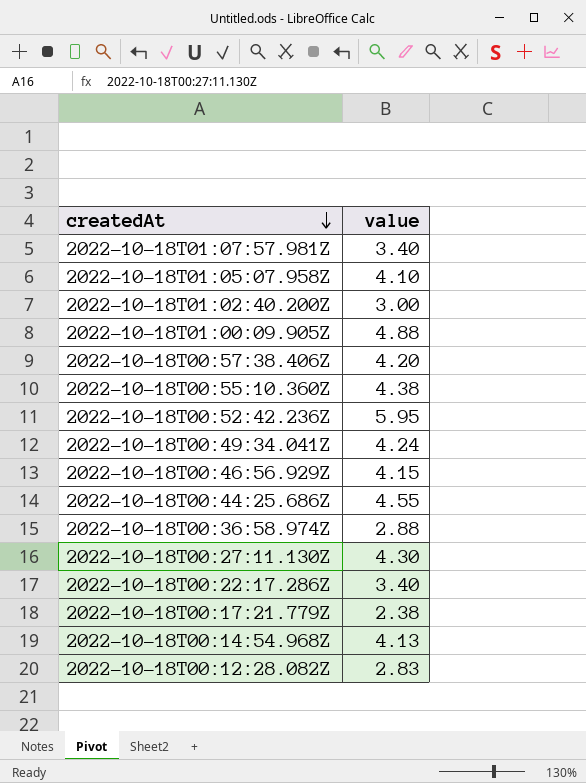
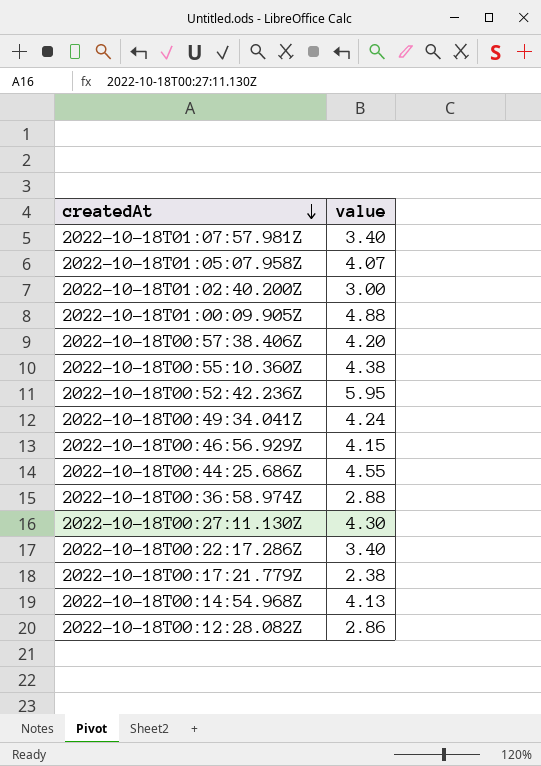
2022-10-18T01:05:07.958Z | value: 4.10 -> 4.07
2022-10-18T00:12:28.082Z | value: 2.83 -> 2.86

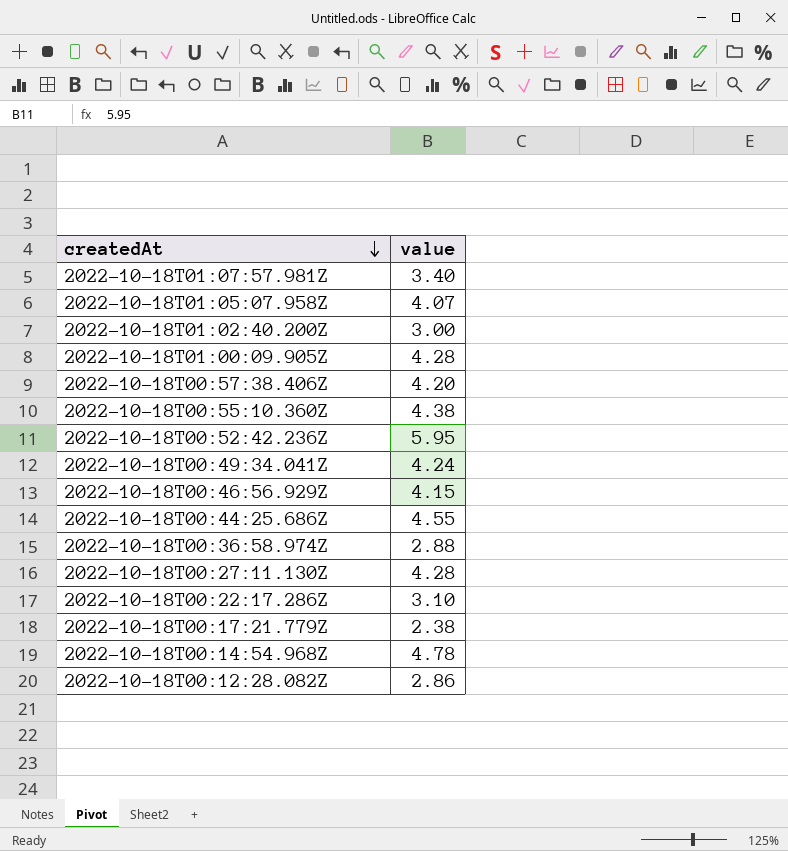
2022-10-18T01:00:09.905Z | value: 4.88 -> 4.28
2022-10-18T00:27:11.130Z | value: 4.30 -> 4.28
2022-10-18T00:22:17.286Z | value: 3.40 -> 3.10
2022-10-18T00:14:54.968Z | value: 4.13 -> 4.78

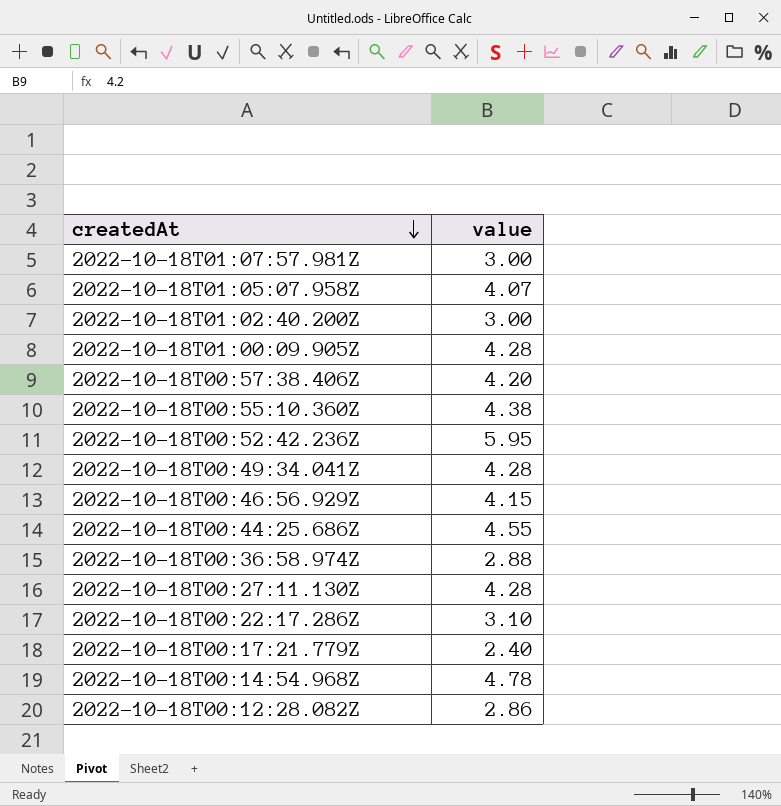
2022-10-18T01:07:57.981Z | value: 3.40 -> 3.00
2022-10-18T00:49:34.041Z | value: 4.24 -> 4.28
2022-10-18T00:17:21.779Z | value: 2.38 -> 2.40

